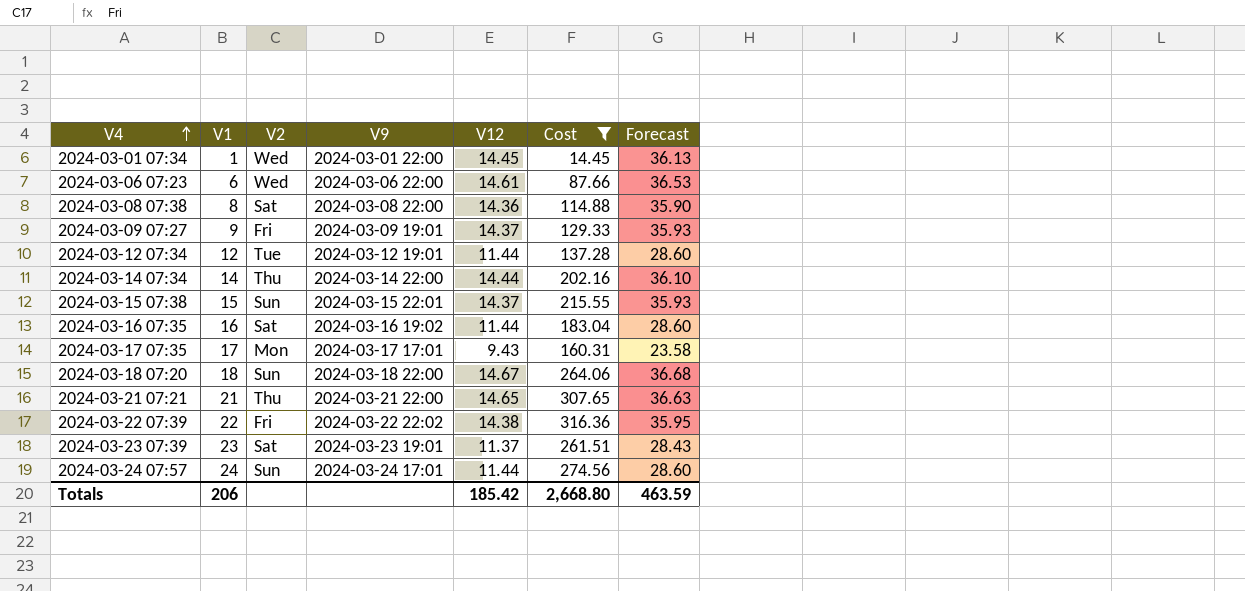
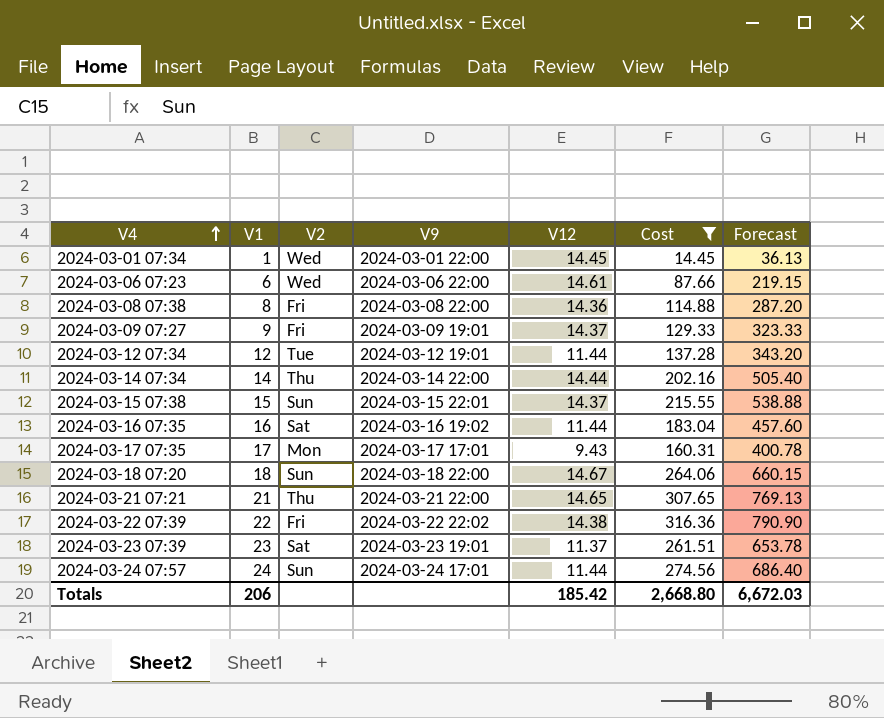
column Forecast | formula: [V12] * 2.5 -> [Cost] * 2.5
2024-03-08 07:38 | V2: Sat -> Fri
Totals | Forecast: 463.59 -> 6,672.03

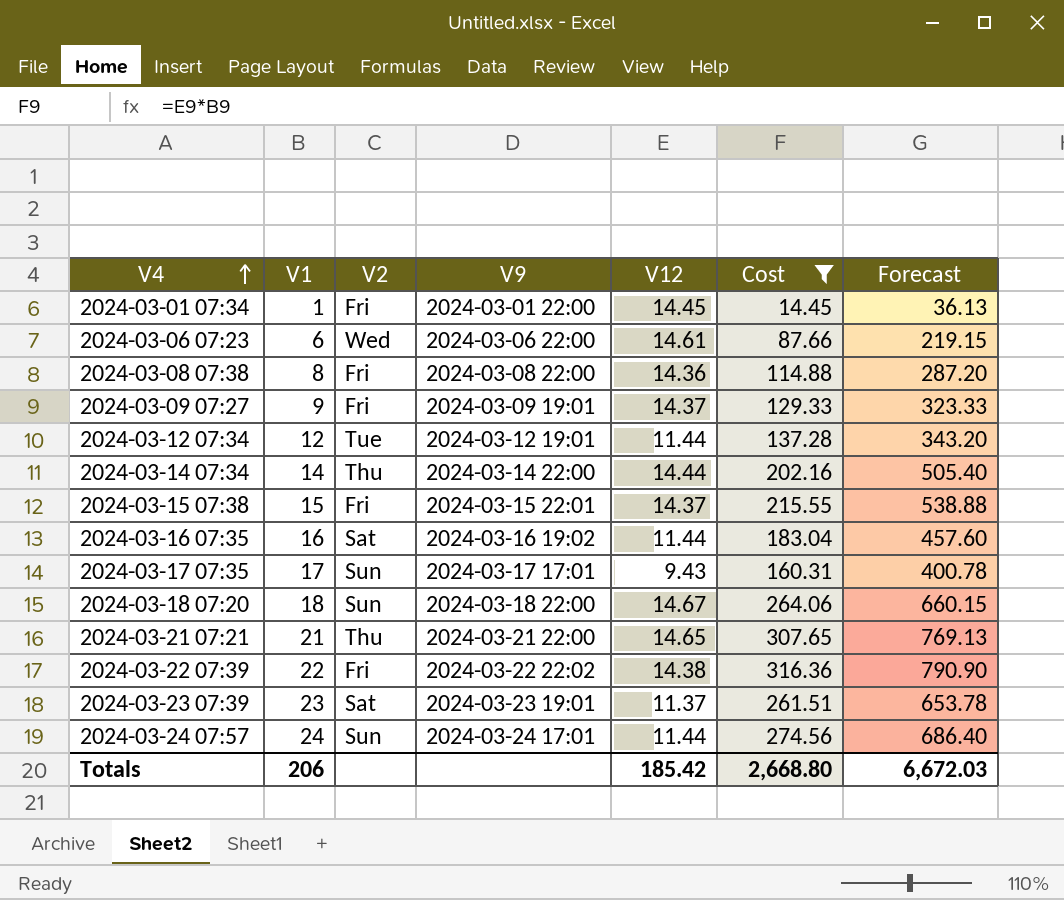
2024-03-01 07:34 | V2: Wed -> Fri
2024-03-15 07:38 | V2: Sun -> Fri
2024-03-17 07:35 | V2: Mon -> Sun

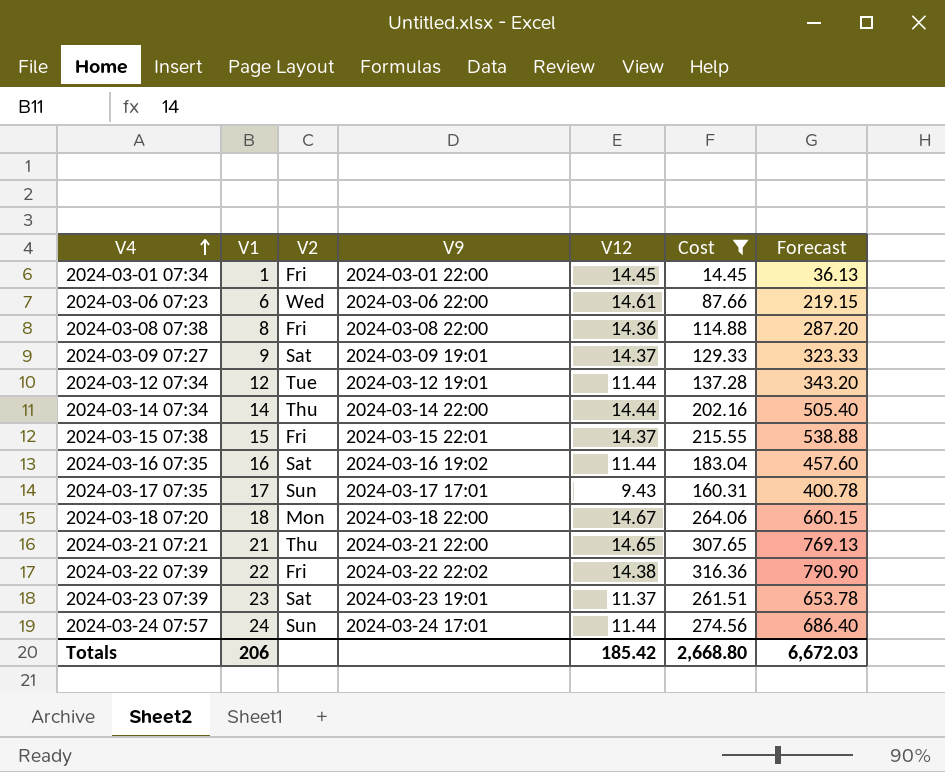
2024-03-09 07:27 | V2: Fri -> Sat
2024-03-18 07:20 | V2: Sun -> Mon

